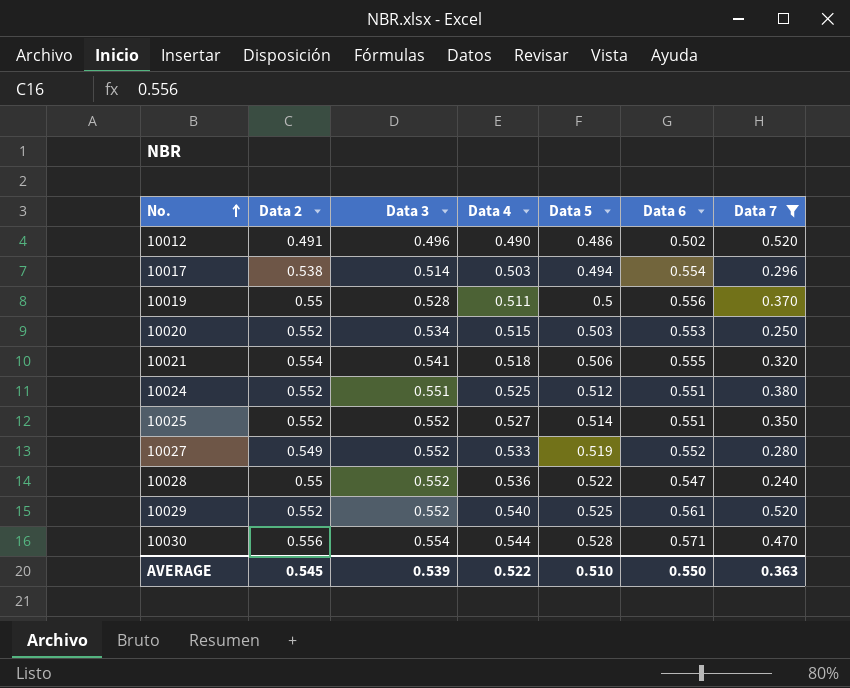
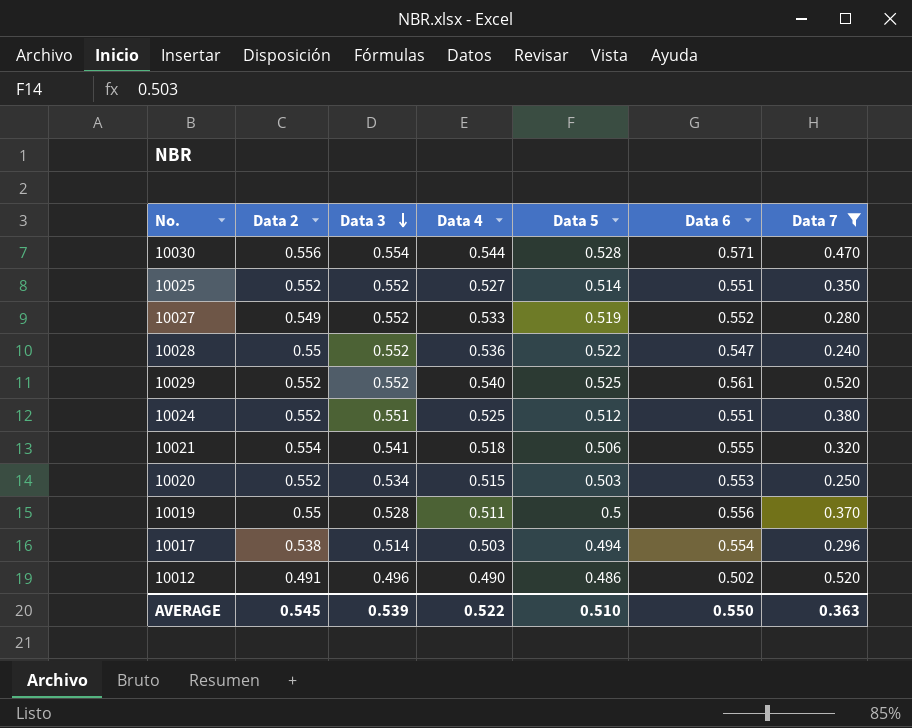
row order: No. ascending -> Data 3 descending

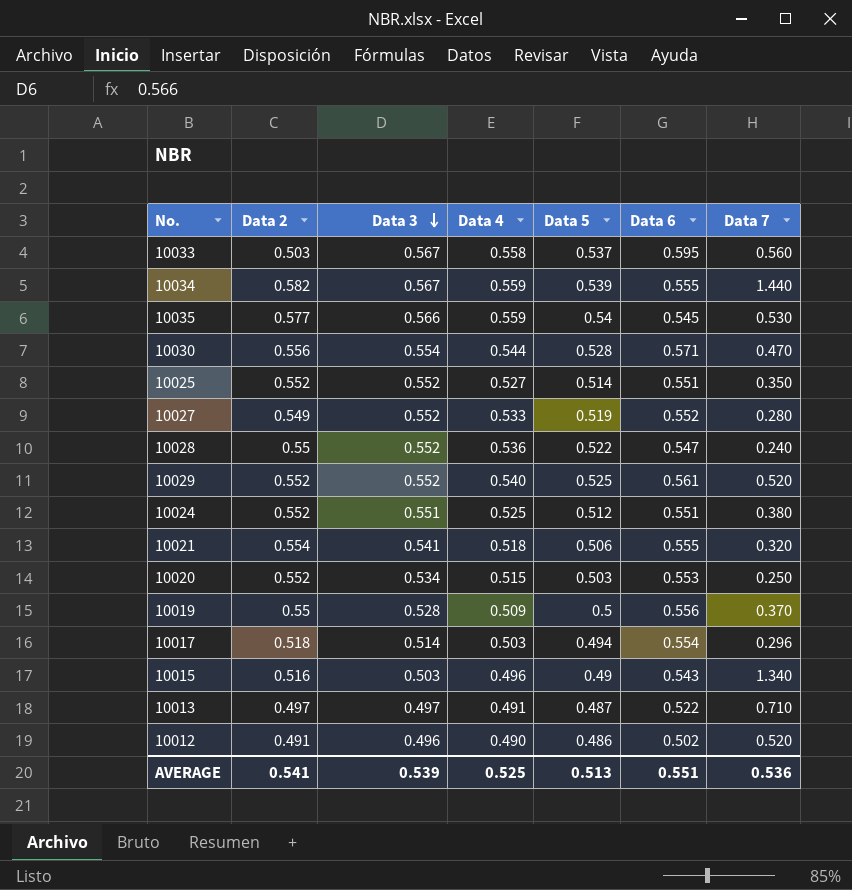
filter: Data 7 <= 0.520 -> none
10019 | Data 4: 0.511 -> 0.509
10017 | Data 2: 0.538 -> 0.518
AVERAGE | Data 2: 0.545 -> 0.541
AVERAGE | Data 4: 0.522 -> 0.525
AVERAGE | Data 5: 0.510 -> 0.513
AVERAGE | Data 6: 0.550 -> 0.551
AVERAGE | Data 7: 0.363 -> 0.536

